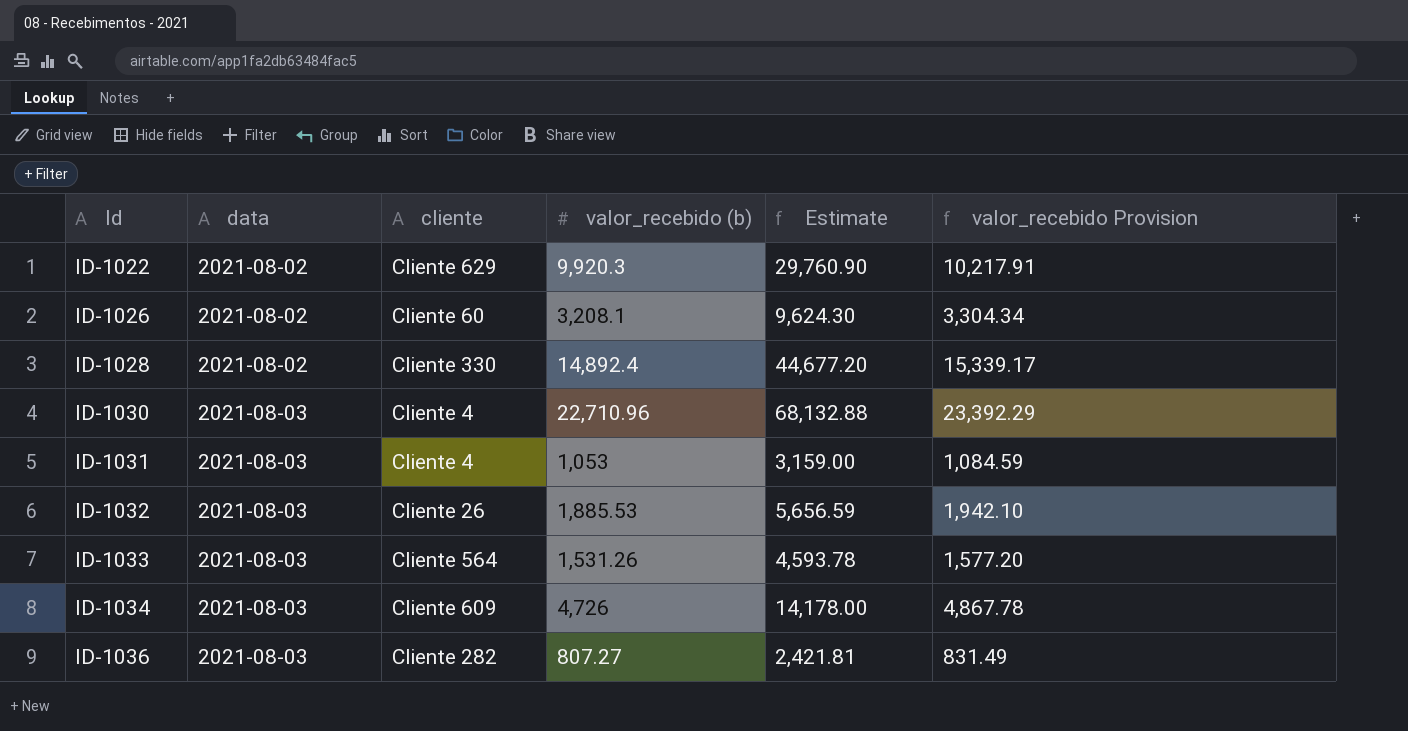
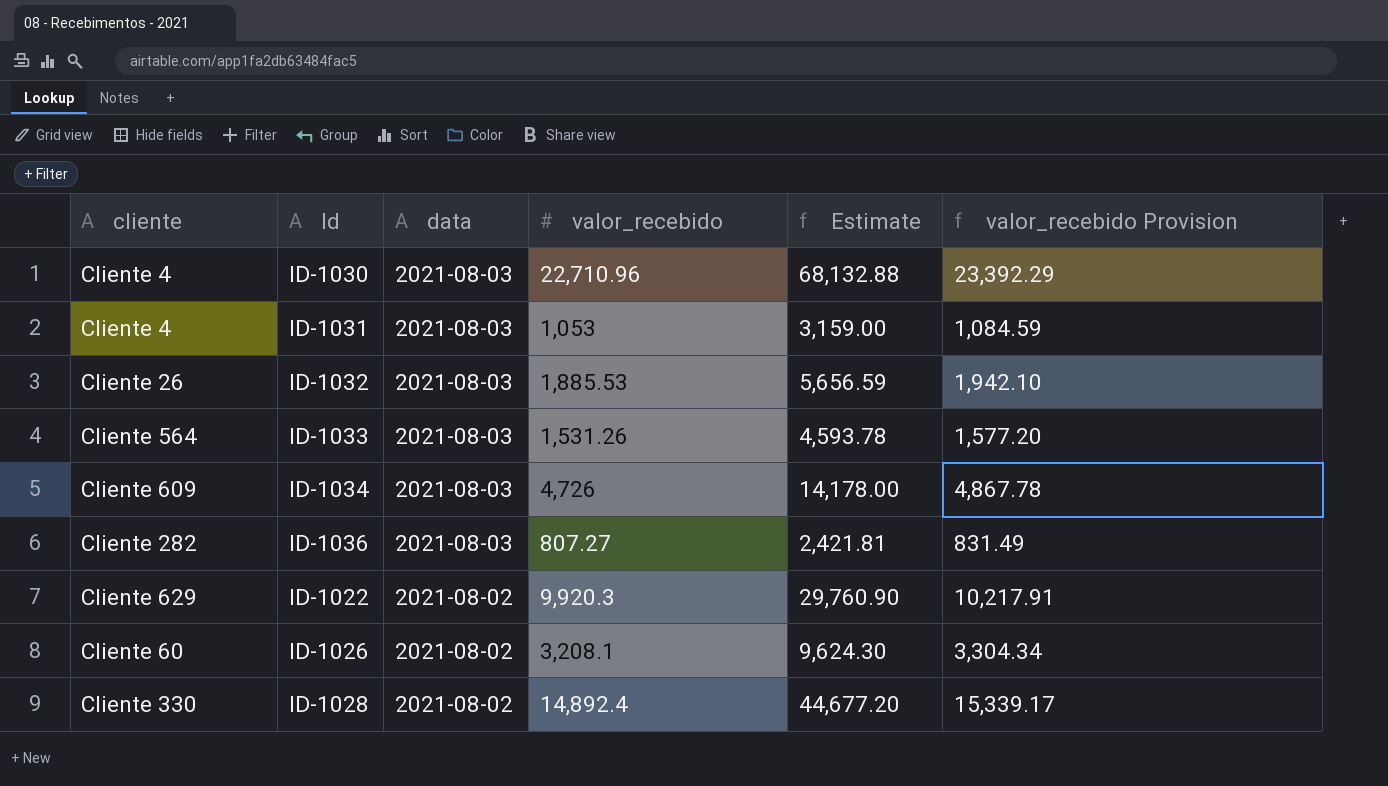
row order: Id ascending -> data descending
column cliente | position: 3 -> 1
column name: valor_recebido (b) -> valor_recebido

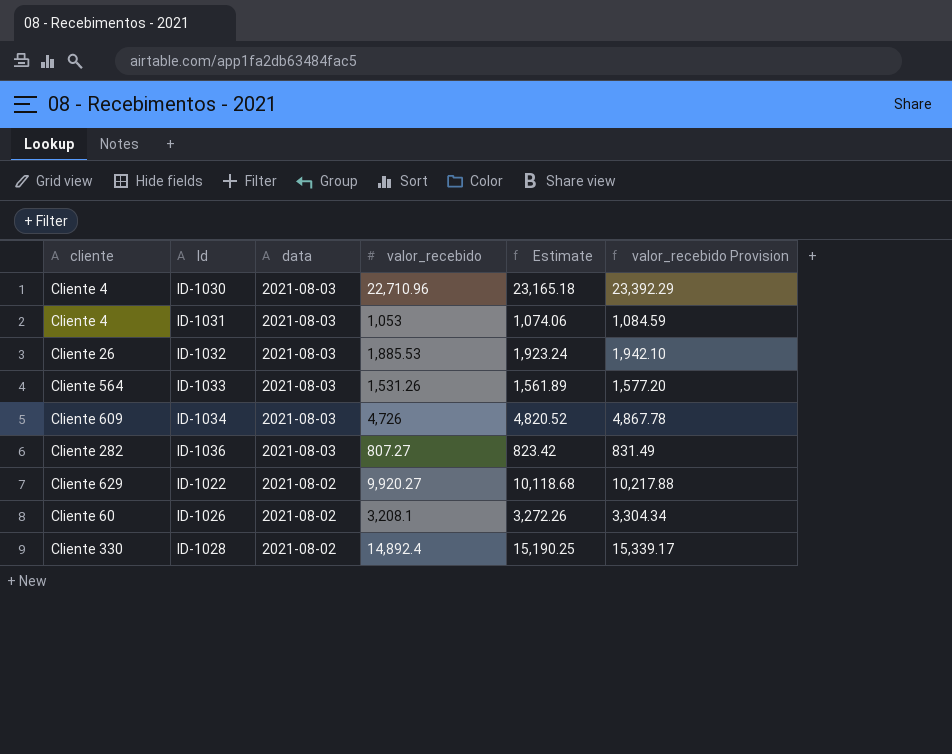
column Estimate | formula: [valor_recebido] * 3 -> [valor_recebido] * 1.02
ID-1022 | valor_recebido: 9,920.3 -> 9,920.27
ID-1022 | valor_recebido Provision: 10,217.91 -> 10,217.88

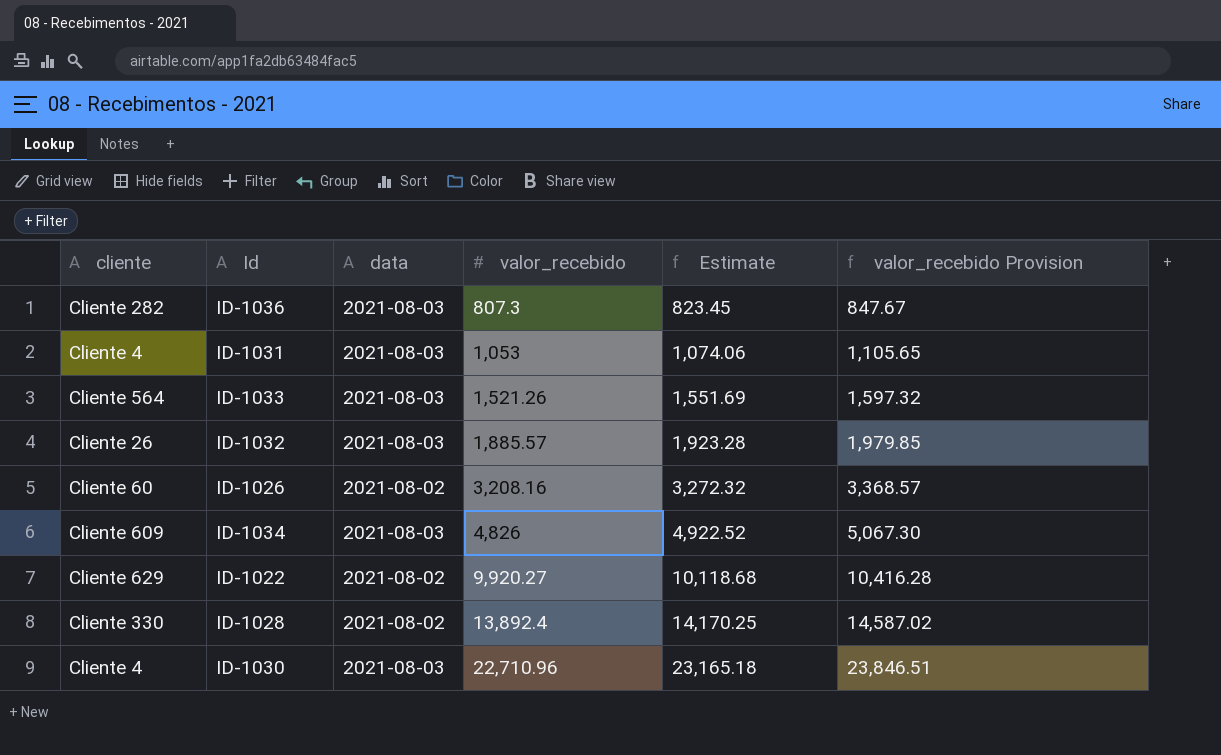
row order: data descending -> valor_recebido ascending
column valor_recebido Provision | formula: [valor_recebido] * 1.03 -> [valor_recebido] * 1.05
ID-1036 | valor_recebido: 807.27 -> 807.3
ID-1036 | Estimate: 823.42 -> 823.45
ID-1033 | valor_recebido: 1,531.26 -> 1,521.26
ID-1033 | Estimate: 1,561.89 -> 1,551.69
ID-1032 | valor_recebido: 1,885.53 -> 1,885.57
ID-1032 | Estimate: 1,923.24 -> 1,923.28
ID-1026 | valor_recebido: 3,208.1 -> 3,208.16
ID-1026 | Estimate: 3,272.26 -> 3,272.32
ID-1034 | valor_recebido: 4,726 -> 4,826
ID-1034 | Estimate: 4,820.52 -> 4,922.52
ID-1028 | valor_recebido: 14,892.4 -> 13,892.4
ID-1028 | Estimate: 15,190.25 -> 14,170.25

